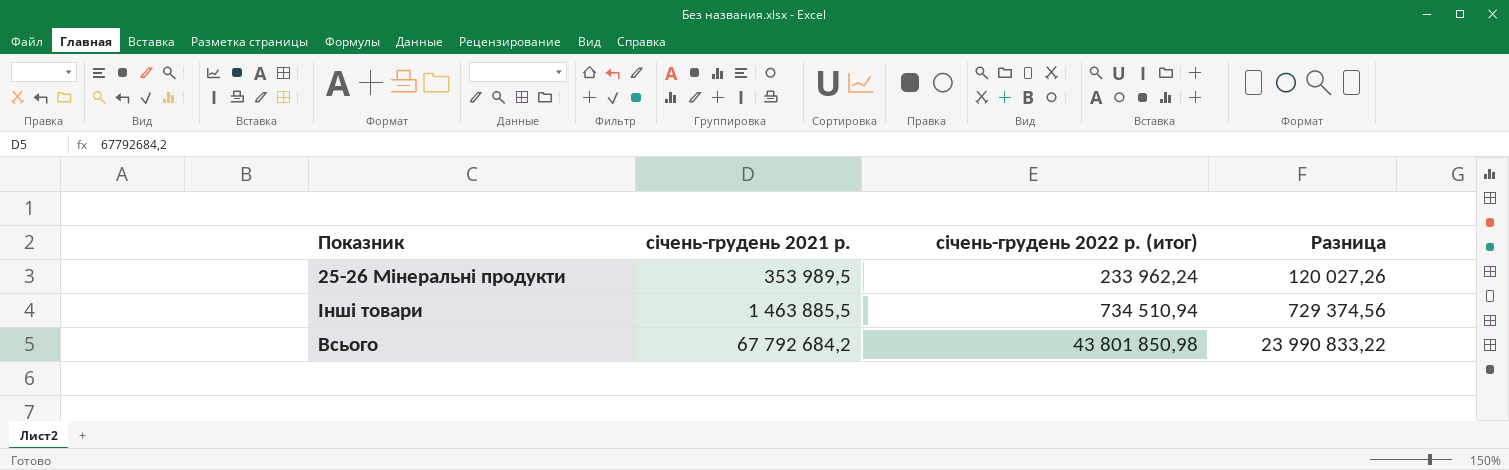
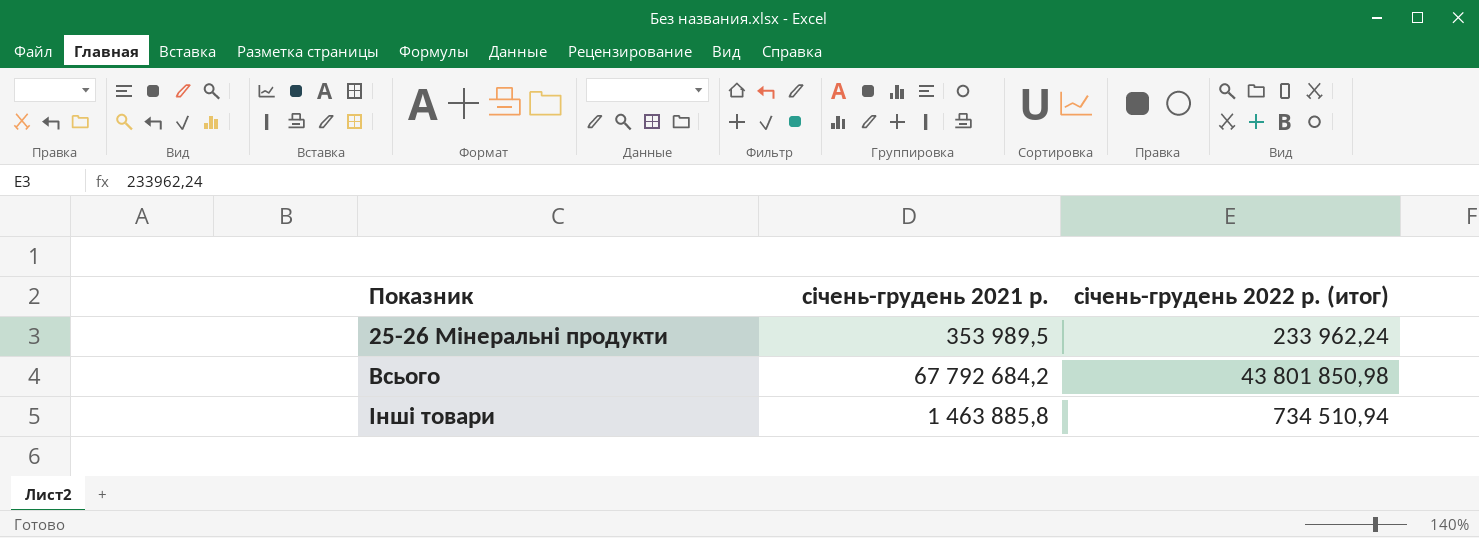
row order: січень-грудень 2021 р. ascending -> Показник ascending
column Разница | formula: [січень-грудень 2021 р.] - [січень-грудень 2022 р. (итог)] -> none
Інші товари | січень-грудень 2021 р.: 1 463 885,5 -> 1 463 885,8

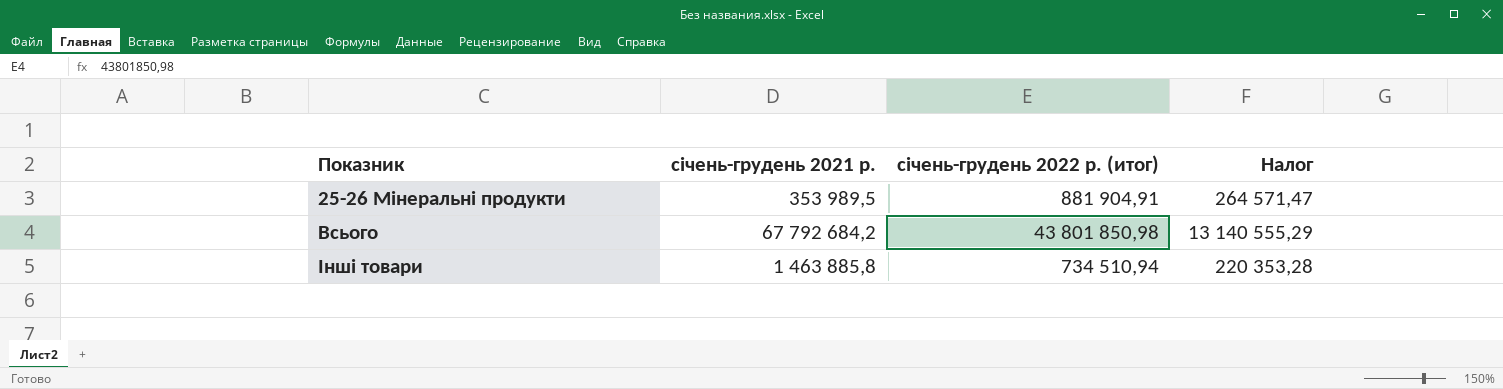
column Налог | formula: none -> [січень-грудень 2022 р. (итог)] * 0,3
25-26 Мінеральні продукти | січень-грудень 2022 р. (итог): 233 962,24 -> 881 904,91

